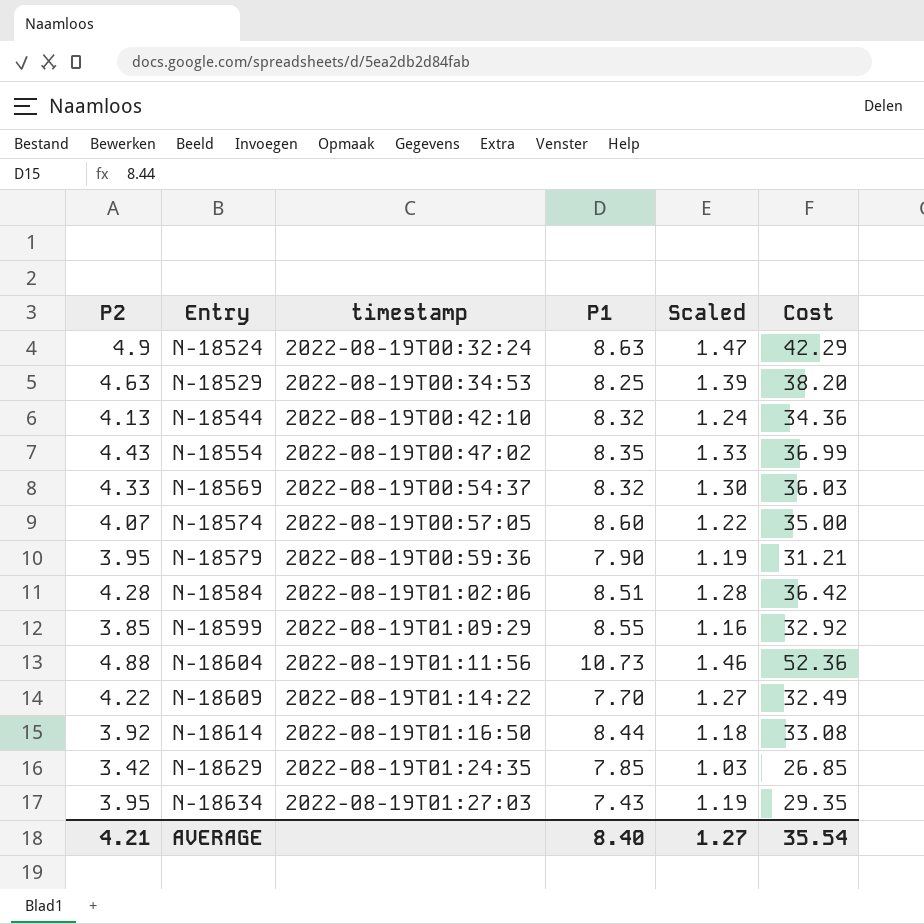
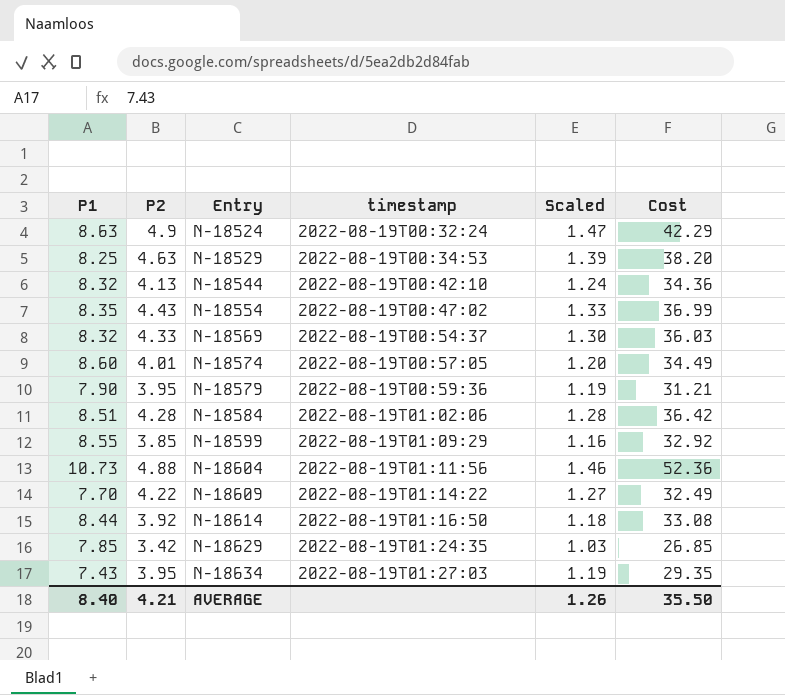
column P1 | position: 4 -> 1
N-18574 | P2: 4.07 -> 4.01
N-18574 | Scaled: 1.22 -> 1.20
N-18574 | Cost: 35.00 -> 34.49
AVERAGE | Scaled: 1.27 -> 1.26
AVERAGE | Cost: 35.54 -> 35.50

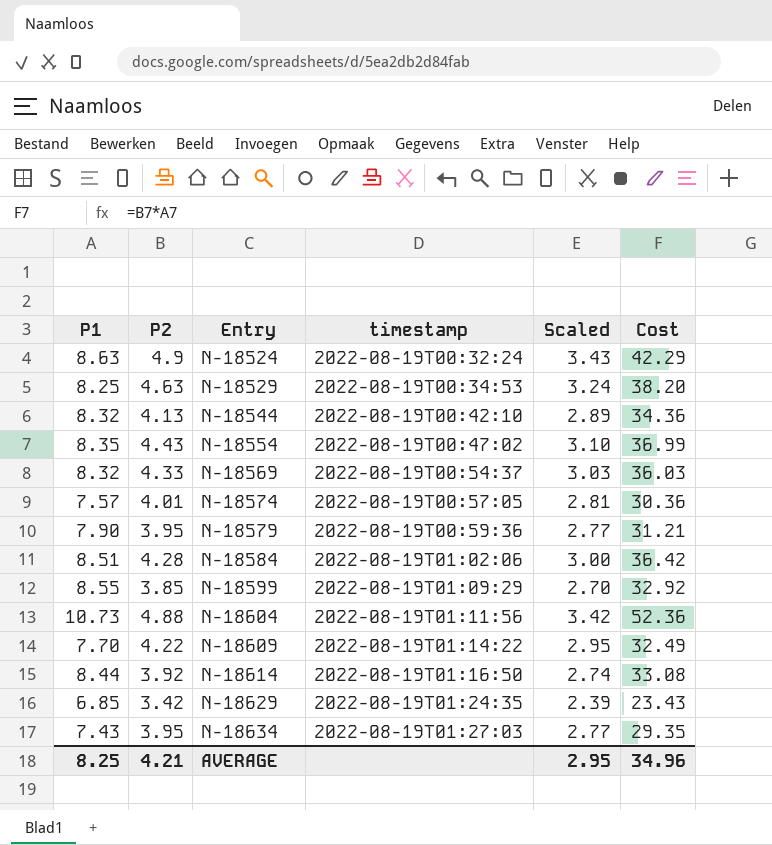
column Scaled | formula: [P2] * 0.3 -> [P2] * 0.7
N-18574 | P1: 8.60 -> 7.57
N-18574 | Cost: 34.49 -> 30.36
N-18629 | P1: 7.85 -> 6.85
N-18629 | Cost: 26.85 -> 23.43
AVERAGE | P1: 8.40 -> 8.25
AVERAGE | Scaled: 1.26 -> 2.95
AVERAGE | Cost: 35.50 -> 34.96

